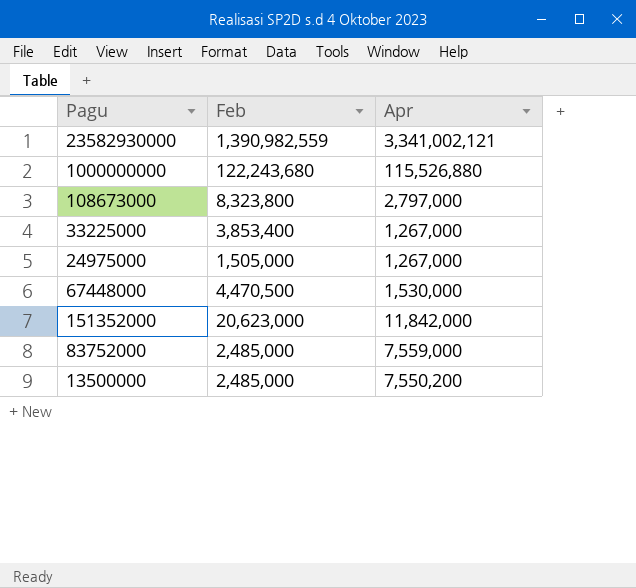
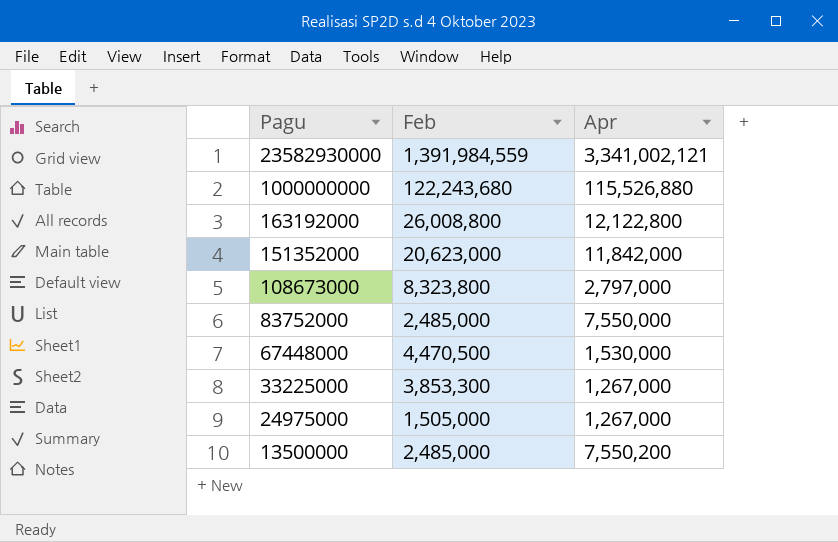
row order: none -> Pagu descending
23582930000 | Feb: 1,390,982,559 -> 1,391,984,559
row 163192000: none -> 26,008,800 | 12,122,800
83752000 | Apr: 7,559,000 -> 7,550,000
33225000 | Feb: 3,853,400 -> 3,853,300

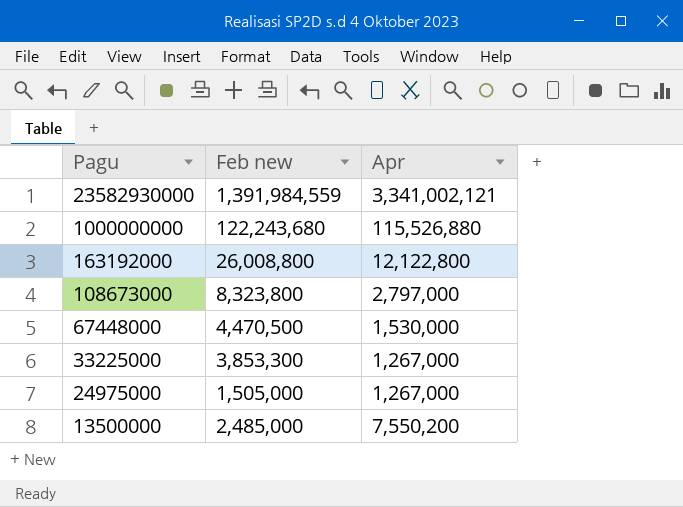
column name: Feb -> Feb new
row 151352000: 20,623,000 | 11,842,000 -> none
row 83752000: 2,485,000 | 7,550,000 -> none

